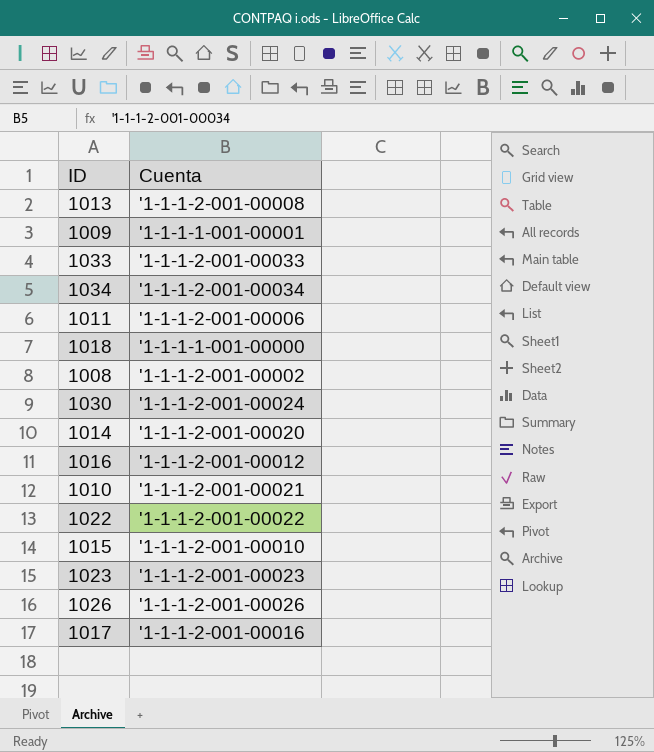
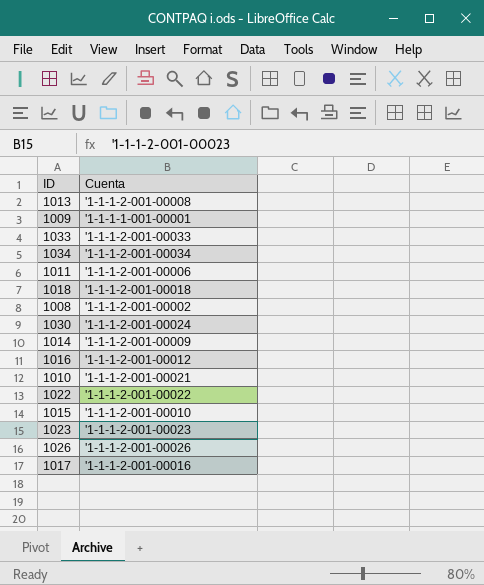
1018 | Cuenta: '1-1-1-1-001-00000 -> '1-1-1-2-001-00018
1014 | Cuenta: '1-1-1-2-001-00020 -> '1-1-1-2-001-00009

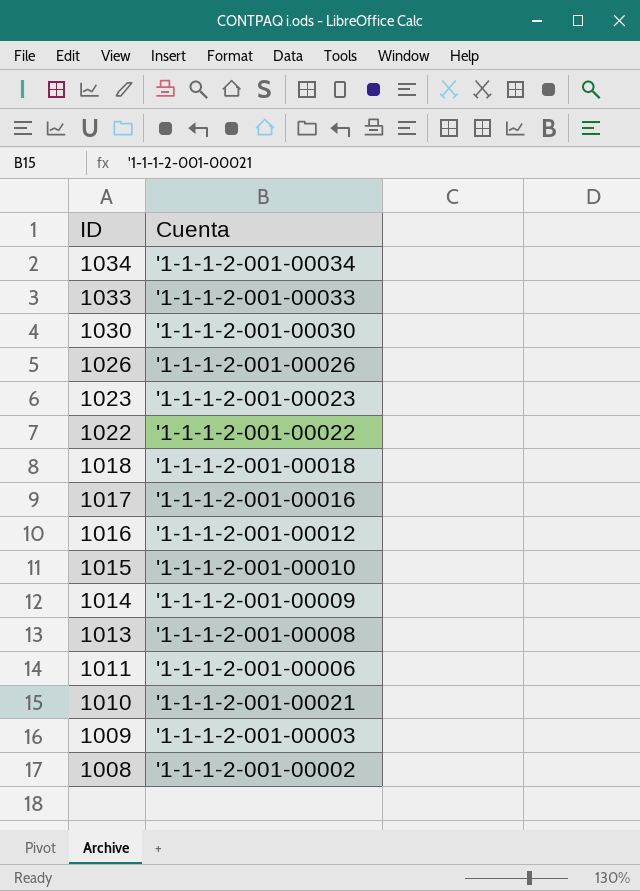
row order: none -> ID descending
1030 | Cuenta: '1-1-1-2-001-00024 -> '1-1-1-2-001-00030
1009 | Cuenta: '1-1-1-1-001-00001 -> '1-1-1-2-001-00003

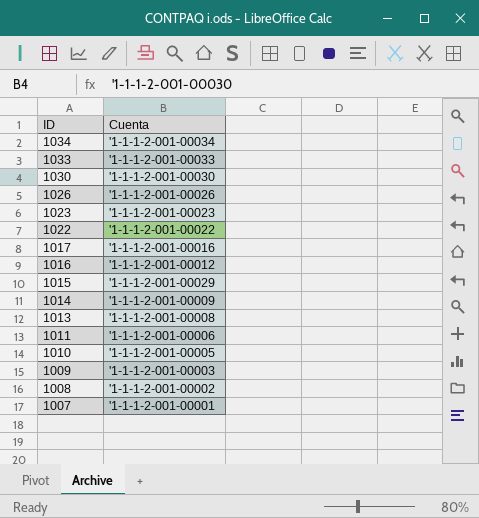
row 1018: '1-1-1-2-001-00018 -> none
1015 | Cuenta: '1-1-1-2-001-00010 -> '1-1-1-2-001-00029
1010 | Cuenta: '1-1-1-2-001-00021 -> '1-1-1-2-001-00005
row 1007: none -> '1-1-1-2-001-00001

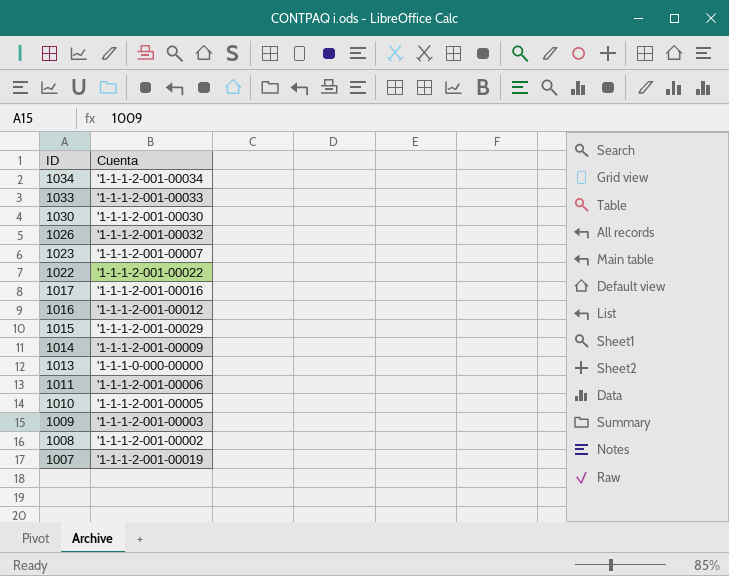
1026 | Cuenta: '1-1-1-2-001-00026 -> '1-1-1-2-001-00032
1023 | Cuenta: '1-1-1-2-001-00023 -> '1-1-1-2-001-00007
1013 | Cuenta: '1-1-1-2-001-00008 -> '1-1-1-0-000-00000
1007 | Cuenta: '1-1-1-2-001-00001 -> '1-1-1-2-001-00019

